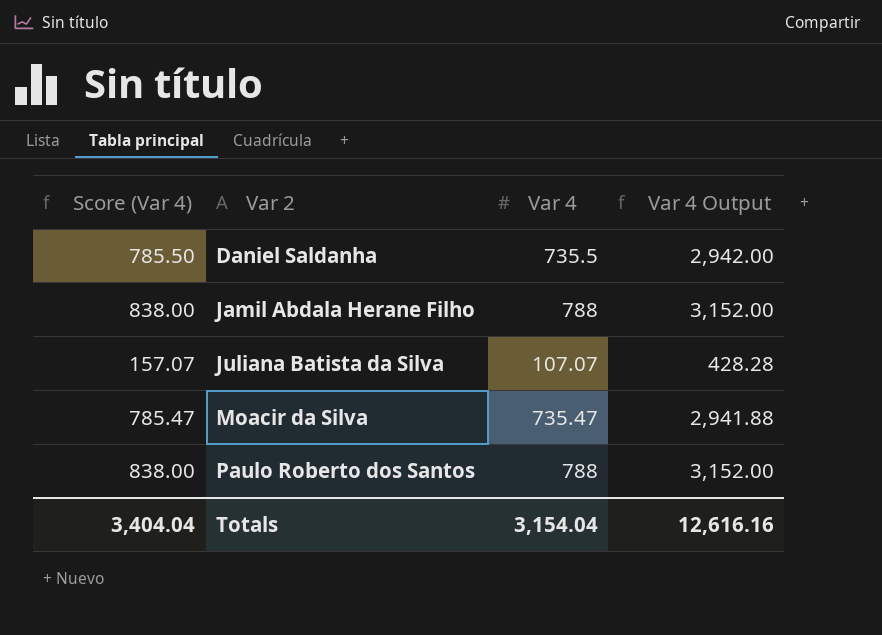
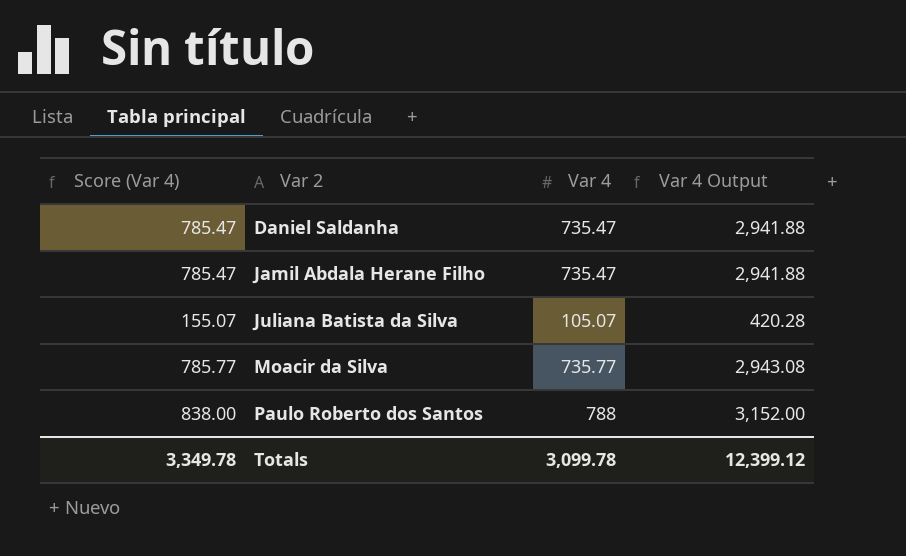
Daniel Saldanha | Score (Var 4): 785.50 -> 785.47
Daniel Saldanha | Var 4: 735.5 -> 735.47
Daniel Saldanha | Var 4 Output: 2,942.00 -> 2,941.88
Jamil Abdala Herane Filho | Score (Var 4): 838.00 -> 785.47
Jamil Abdala Herane Filho | Var 4: 788 -> 735.47
Jamil Abdala Herane Filho | Var 4 Output: 3,152.00 -> 2,941.88
Juliana Batista da Silva | Score (Var 4): 157.07 -> 155.07
Juliana Batista da Silva | Var 4: 107.07 -> 105.07
Juliana Batista da Silva | Var 4 Output: 428.28 -> 420.28
Moacir da Silva | Score (Var 4): 785.47 -> 785.77
Moacir da Silva | Var 4: 735.47 -> 735.77
Moacir da Silva | Var 4 Output: 2,941.88 -> 2,943.08
Totals | Score (Var 4): 3,404.04 -> 3,349.78
Totals | Var 4: 3,154.04 -> 3,099.78
Totals | Var 4 Output: 12,616.16 -> 12,399.12

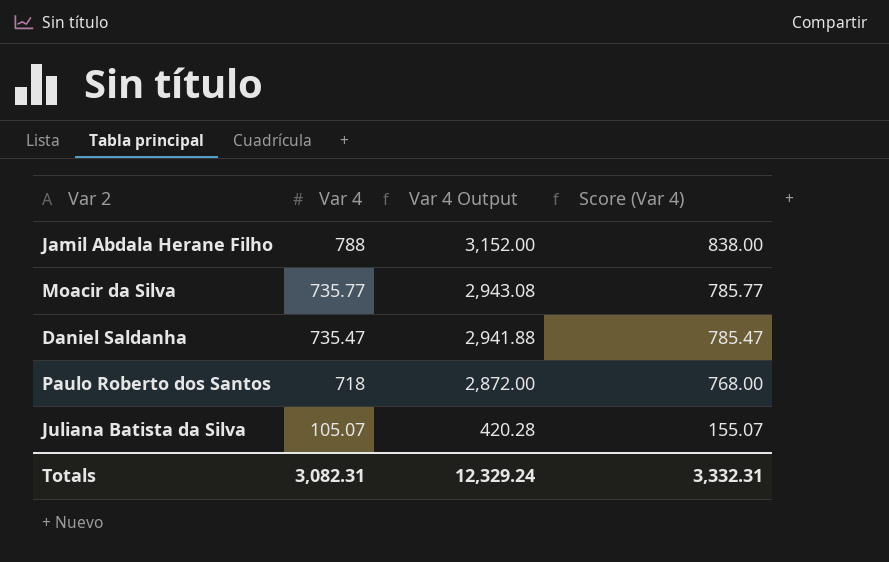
row order: Var 2 ascending -> Var 4 descending
column Score (Var 4) | position: 1 -> 4
Jamil Abdala Herane Filho | Var 4: 735.47 -> 788
Jamil Abdala Herane Filho | Var 4 Output: 2,941.88 -> 3,152.00
Jamil Abdala Herane Filho | Score (Var 4): 785.47 -> 838.00
Paulo Roberto dos Santos | Var 4: 788 -> 718
Paulo Roberto dos Santos | Var 4 Output: 3,152.00 -> 2,872.00
Paulo Roberto dos Santos | Score (Var 4): 838.00 -> 768.00
Totals | Var 4: 3,099.78 -> 3,082.31
Totals | Var 4 Output: 12,399.12 -> 12,329.24
Totals | Score (Var 4): 3,349.78 -> 3,332.31

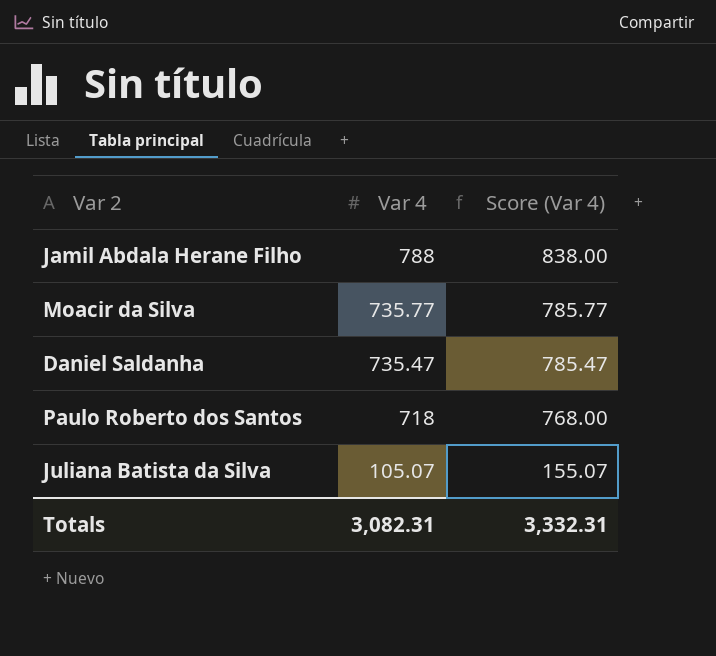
column Var 4 Output | formula: [Var 4] * 4 -> none

